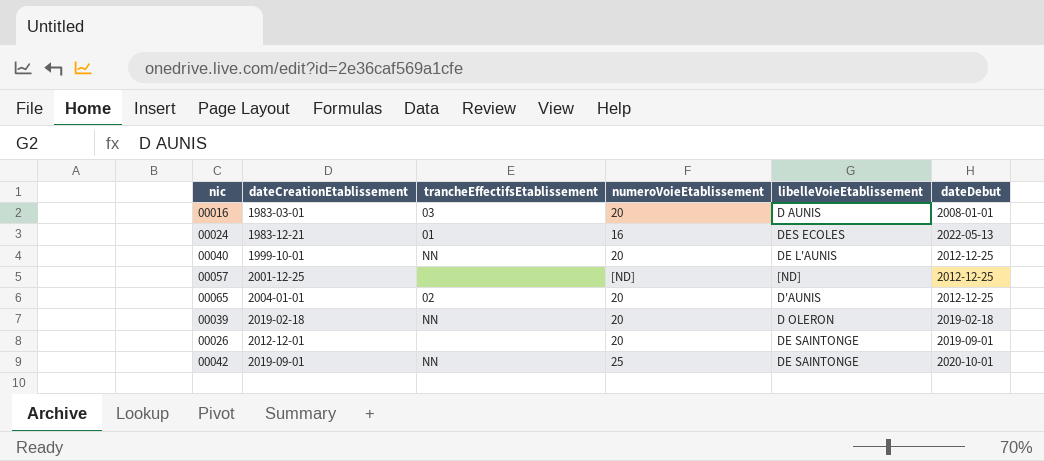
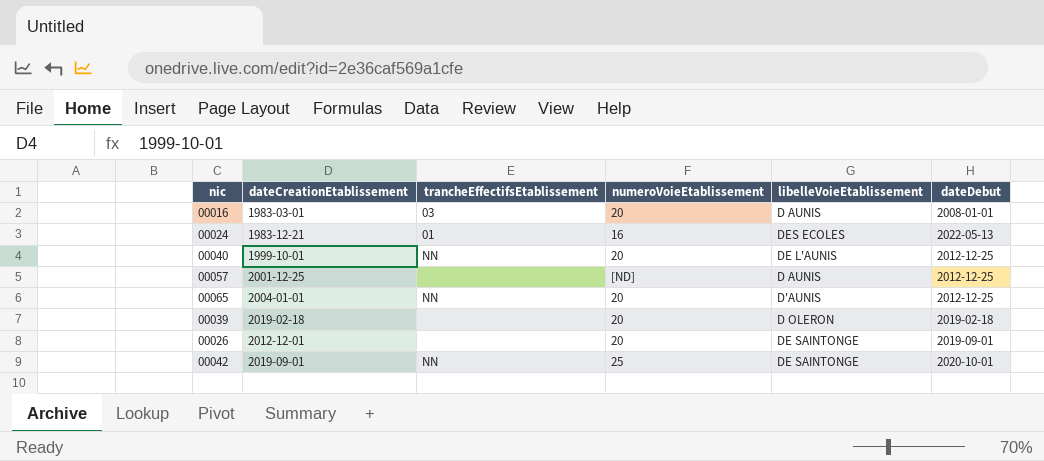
00057 | libelleVoieEtablissement: [ND] -> D AUNIS
00065 | trancheEffectifsEtablissement: 02 -> NN
00039 | trancheEffectifsEtablissement: NN -> none

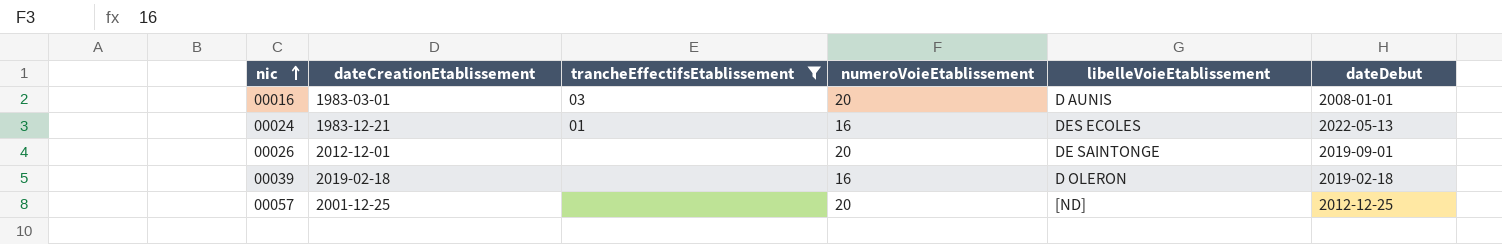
filter: none -> trancheEffectifsEtablissement != NN
row order: none -> nic ascending
00039 | numeroVoieEtablissement: 20 -> 16
00057 | numeroVoieEtablissement: [ND] -> 20
00057 | libelleVoieEtablissement: D AUNIS -> [ND]

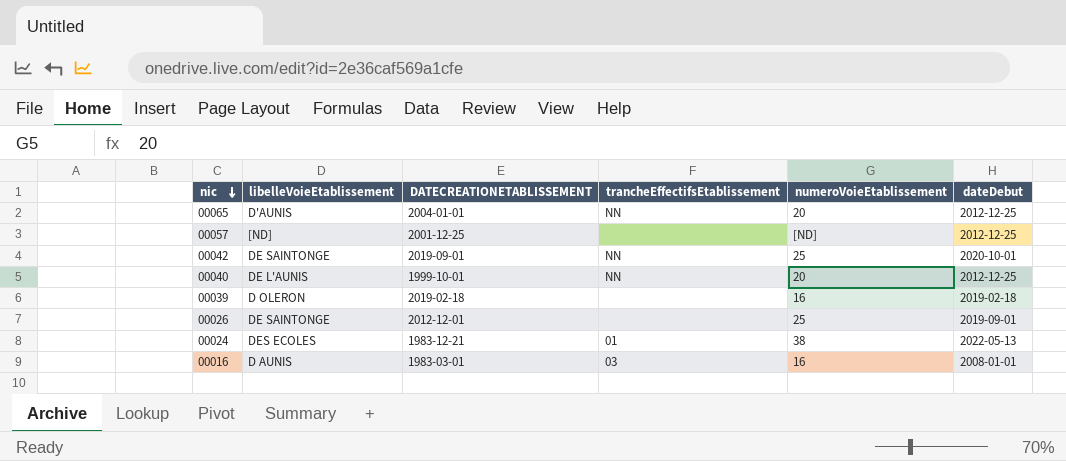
filter: trancheEffectifsEtablissement != NN -> none
row order: nic ascending -> nic descending
column libelleVoieEtablissement | position: 5 -> 2
column name: dateCreationEtablissement -> DATECREATIONETABLISSEMENT
00057 | numeroVoieEtablissement: 20 -> [ND]
00026 | numeroVoieEtablissement: 20 -> 25
00024 | numeroVoieEtablissement: 16 -> 38
00016 | numeroVoieEtablissement: 20 -> 16

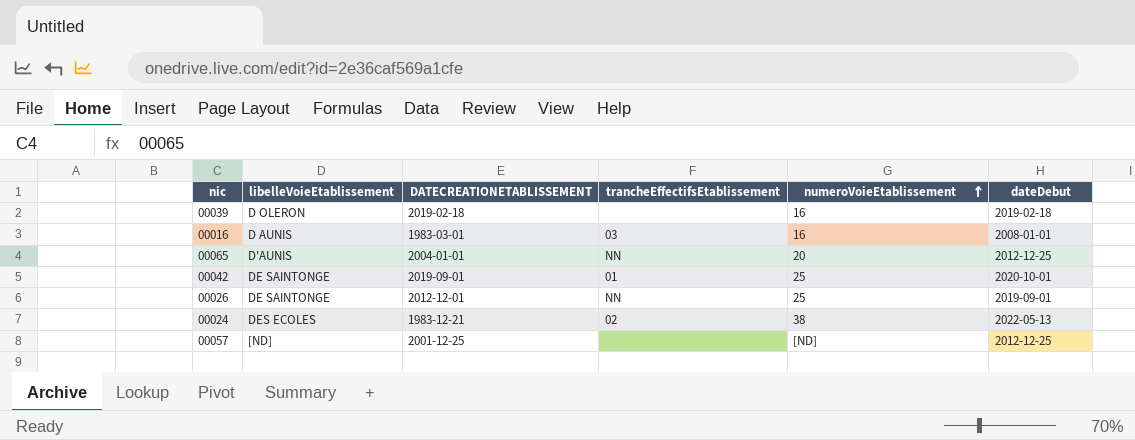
row order: nic descending -> numeroVoieEtablissement ascending
row 00040: DE L'AUNIS | 1999-10-01 | NN | 20 | 2012-12-25 -> none
00042 | trancheEffectifsEtablissement: NN -> 01
00026 | trancheEffectifsEtablissement: none -> NN
00024 | trancheEffectifsEtablissement: 01 -> 02

